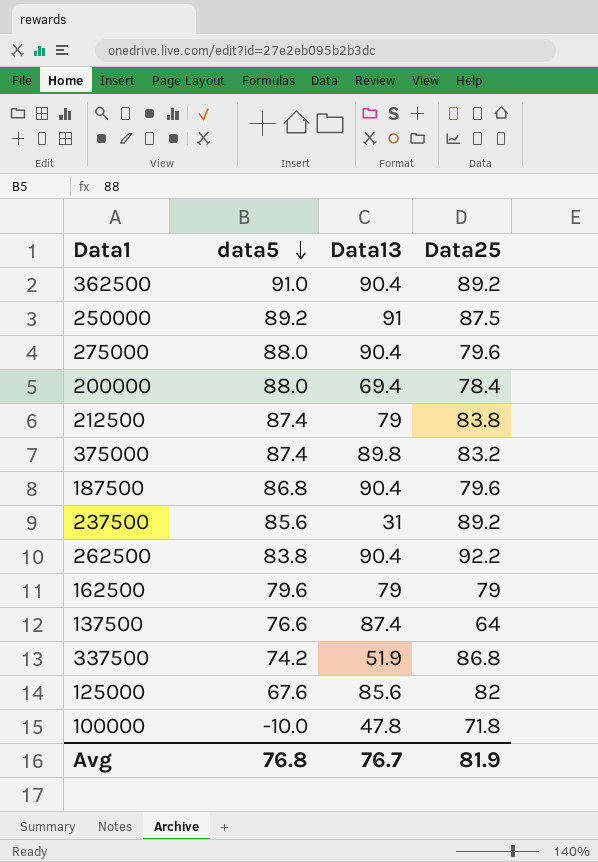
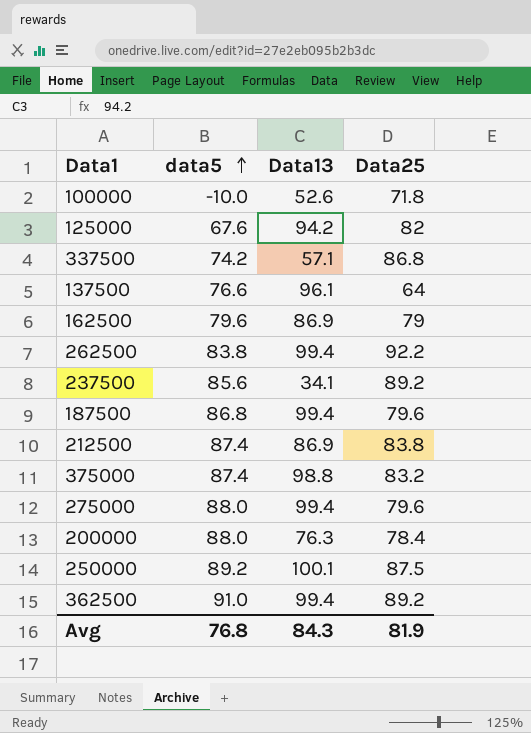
row order: data5 descending -> data5 ascending
100000 | Data13: 47.8 -> 52.6
125000 | Data13: 85.6 -> 94.2
337500 | Data13: 51.9 -> 57.1
137500 | Data13: 87.4 -> 96.1
162500 | Data13: 79 -> 86.9
262500 | Data13: 90.4 -> 99.4
237500 | Data13: 31 -> 34.1
187500 | Data13: 90.4 -> 99.4
212500 | Data13: 79 -> 86.9
375000 | Data13: 89.8 -> 98.8
275000 | Data13: 90.4 -> 99.4
200000 | Data13: 69.4 -> 76.3
250000 | Data13: 91 -> 100.1
362500 | Data13: 90.4 -> 99.4
Avg | Data13: 76.7 -> 84.3

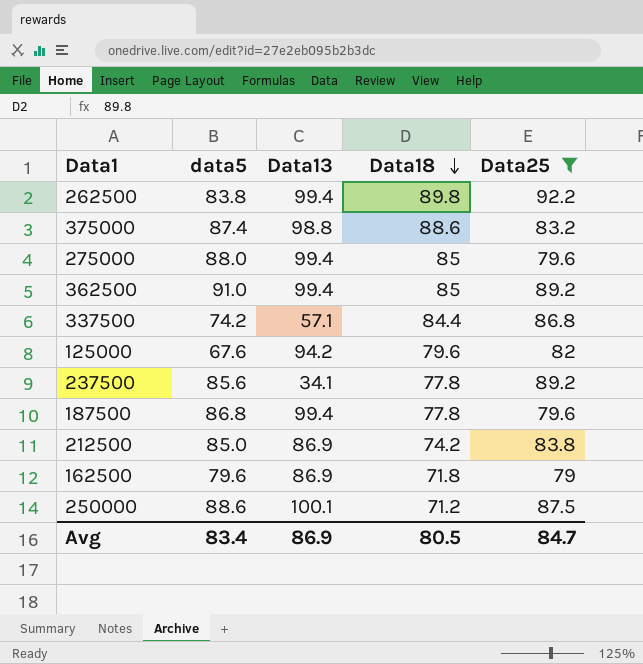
filter: none -> Data25 >= 79
row order: data5 ascending -> Data18 descending
column Data18 | position: none -> 4
212500 | data5: 87.4 -> 85.0
250000 | data5: 89.2 -> 88.6
Avg | data5: 76.8 -> 83.4
Avg | Data13: 84.3 -> 86.9
Avg | Data25: 81.9 -> 84.7

